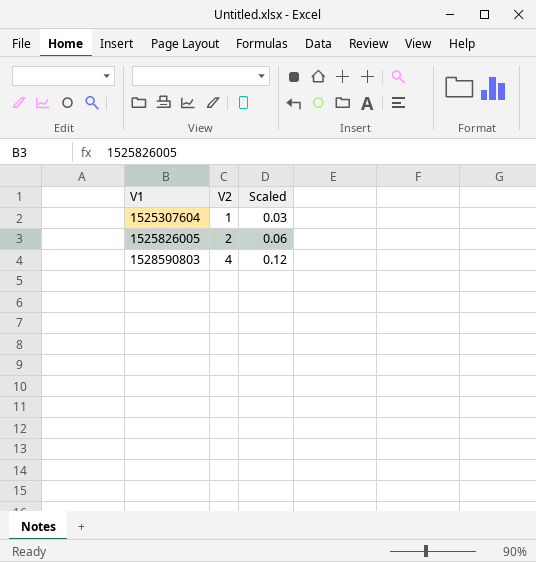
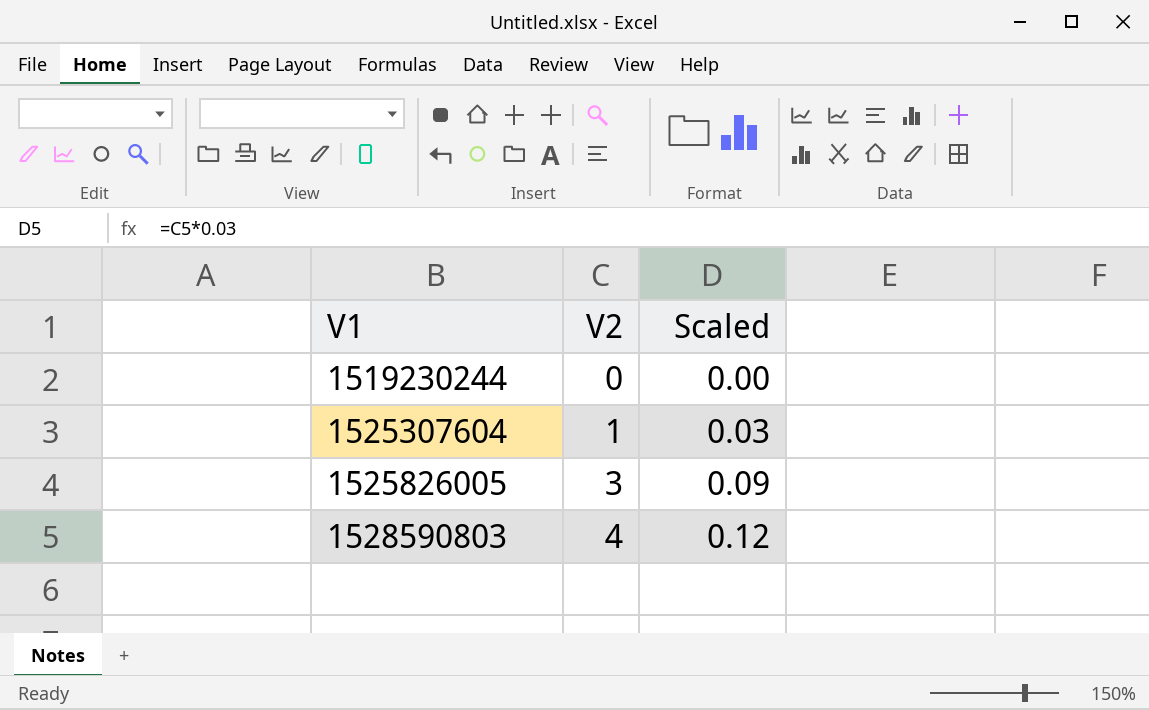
row 1519230244: none -> 0 | 0.00
1525826005 | V2: 2 -> 3
1525826005 | Scaled: 0.06 -> 0.09

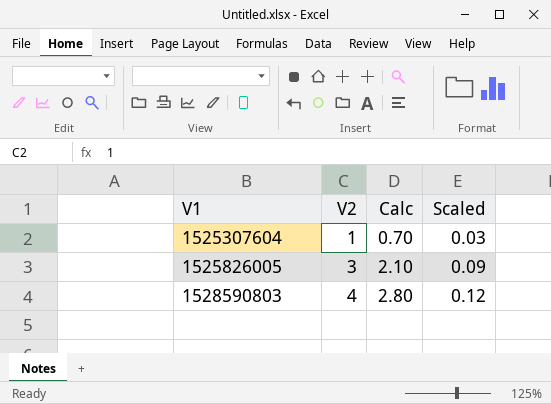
column Calc | formula: none -> [V2] * 0.7
row 1519230244: 0 | 0.00 -> none

